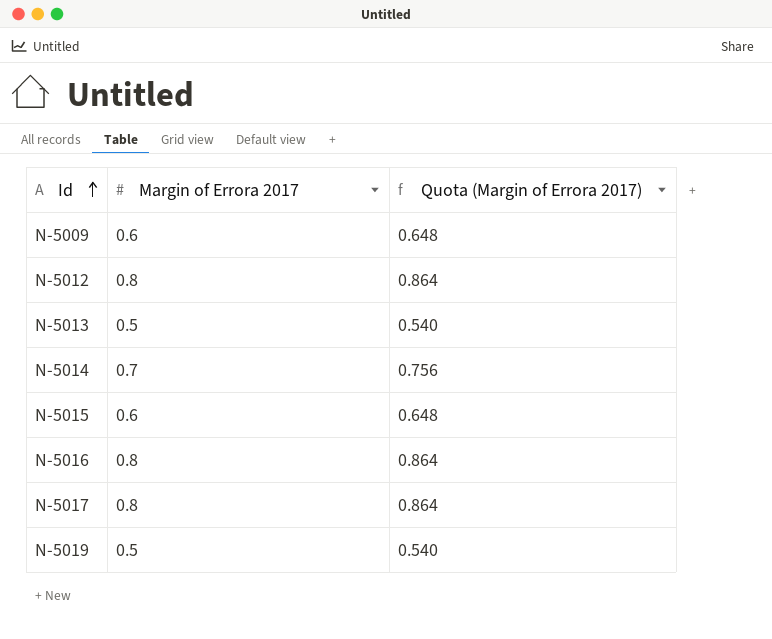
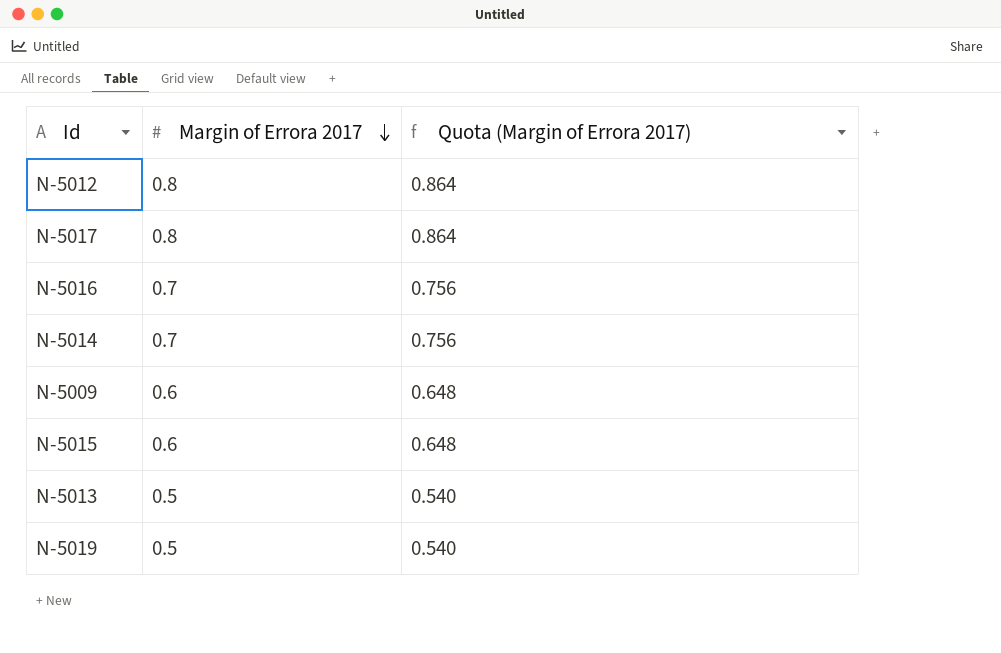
row order: Id ascending -> Margin of Errora 2017 descending
N-5016 | Margin of Errora 2017: 0.8 -> 0.7
N-5016 | Quota (Margin of Errora 2017): 0.864 -> 0.756

